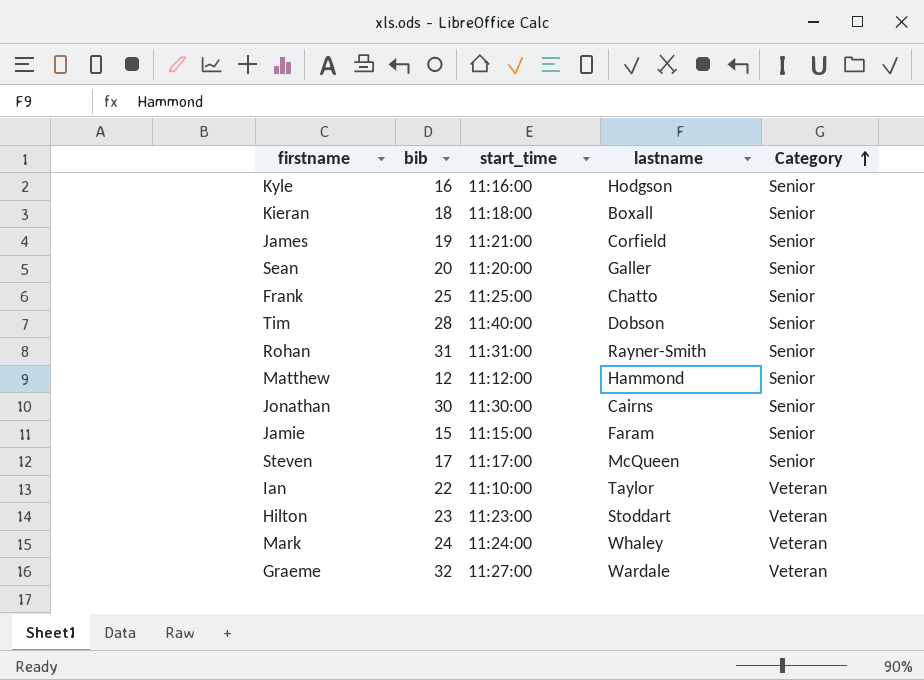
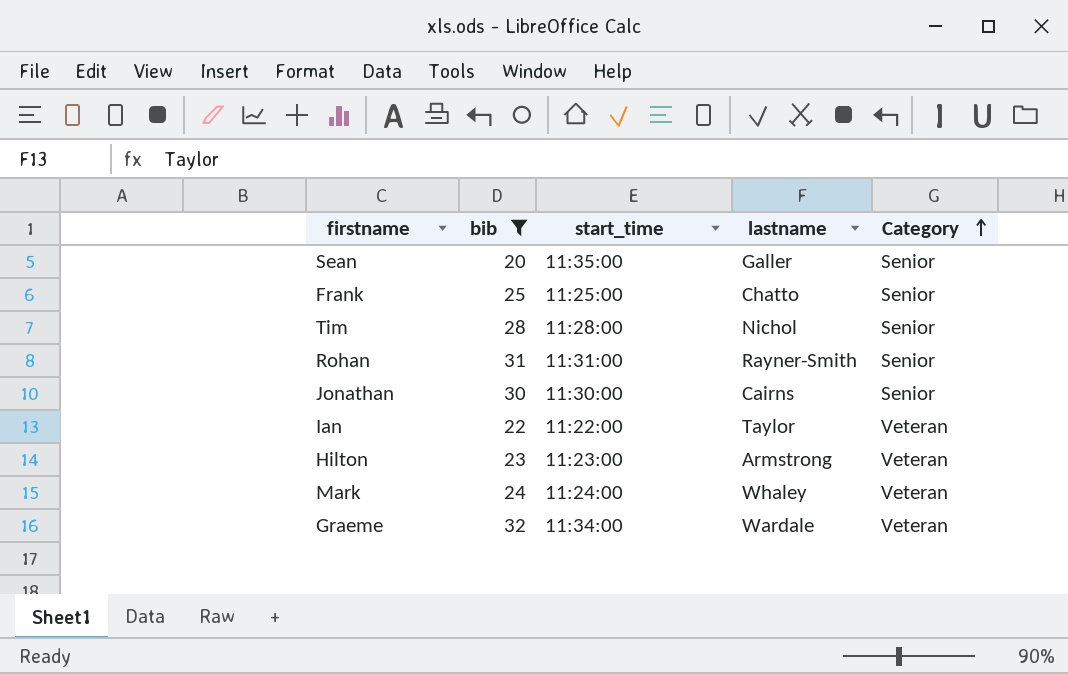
filter: none -> bib >= 20
Sean | start_time: 11:20:00 -> 11:35:00
Tim | start_time: 11:40:00 -> 11:28:00
Tim | lastname: Dobson -> Nichol
Ian | start_time: 11:10:00 -> 11:22:00
Hilton | lastname: Stoddart -> Armstrong
Graeme | start_time: 11:27:00 -> 11:34:00

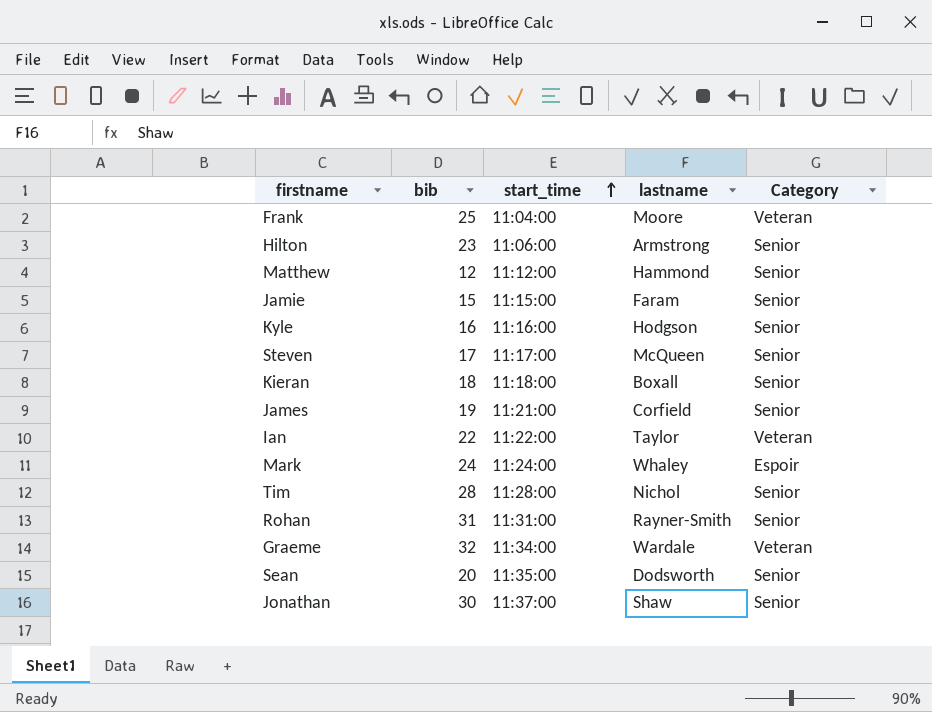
filter: bib >= 20 -> none
row order: Category ascending -> start_time ascending
Frank | start_time: 11:25:00 -> 11:04:00
Frank | lastname: Chatto -> Moore
Frank | Category: Senior -> Veteran
Hilton | start_time: 11:23:00 -> 11:06:00
Hilton | Category: Veteran -> Senior
Mark | Category: Veteran -> Espoir
Sean | lastname: Galler -> Dodsworth
Jonathan | start_time: 11:30:00 -> 11:37:00
Jonathan | lastname: Cairns -> Shaw

